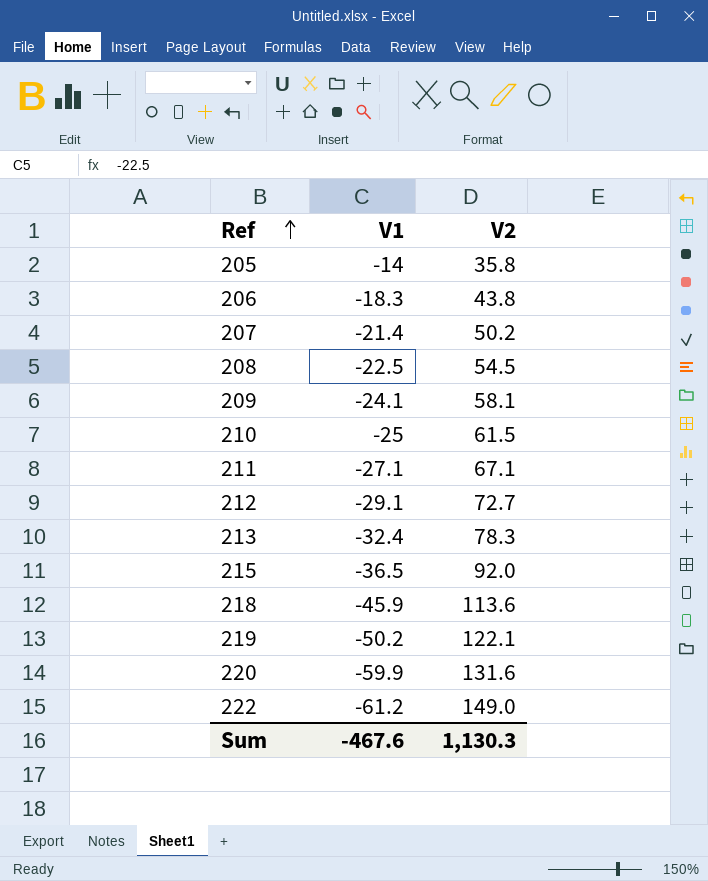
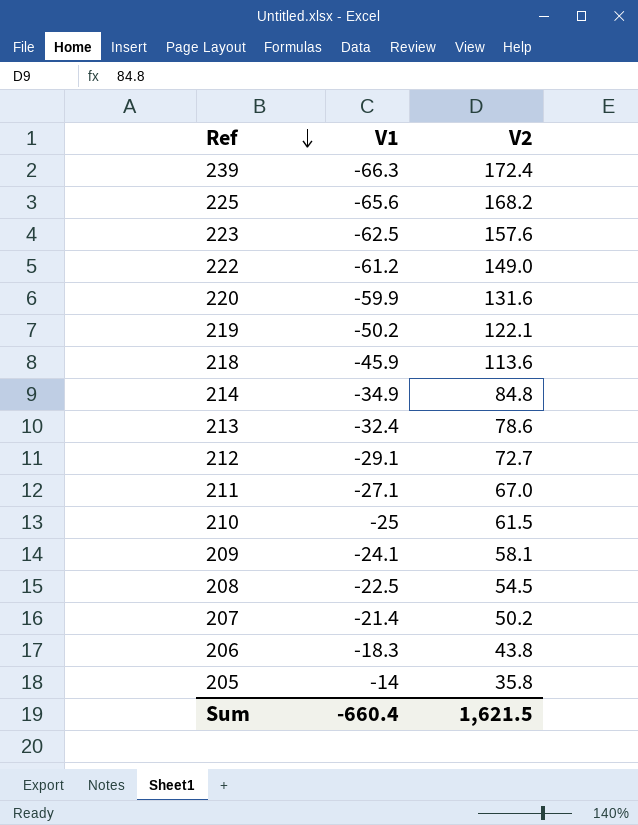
row order: Ref ascending -> Ref descending
row 215: -36.5 | 92.0 -> none
row 239: none -> -66.3 | 172.4
row 225: none -> -65.6 | 168.2
row 223: none -> -62.5 | 157.6
row 214: none -> -34.9 | 84.8
213 | V2: 78.3 -> 78.6
211 | V2: 67.1 -> 67.0
Sum | V1: -467.6 -> -660.4
Sum | V2: 1,130.3 -> 1,621.5

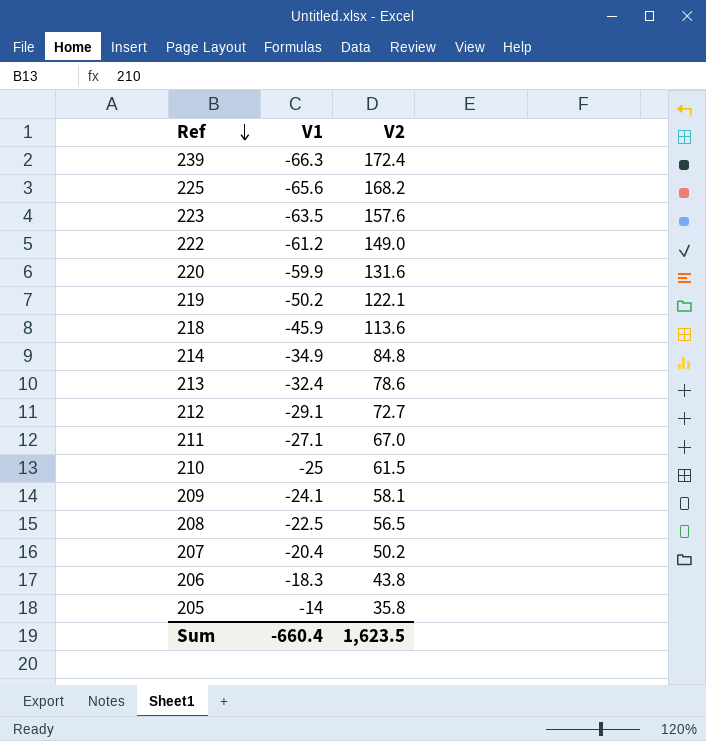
223 | V1: -62.5 -> -63.5
208 | V2: 54.5 -> 56.5
207 | V1: -21.4 -> -20.4
Sum | V2: 1,621.5 -> 1,623.5

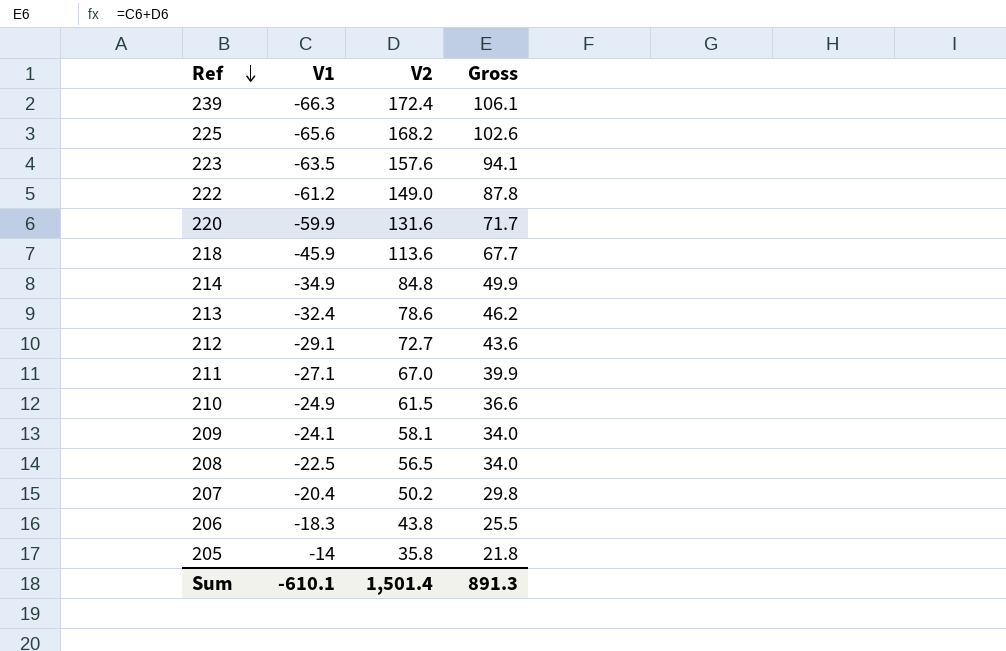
column Gross | formula: none -> [V1] + [V2]
row 219: -50.2 | 122.1 -> none
210 | V1: -25 -> -24.9
Sum | V1: -660.4 -> -610.1
Sum | V2: 1,623.5 -> 1,501.4

